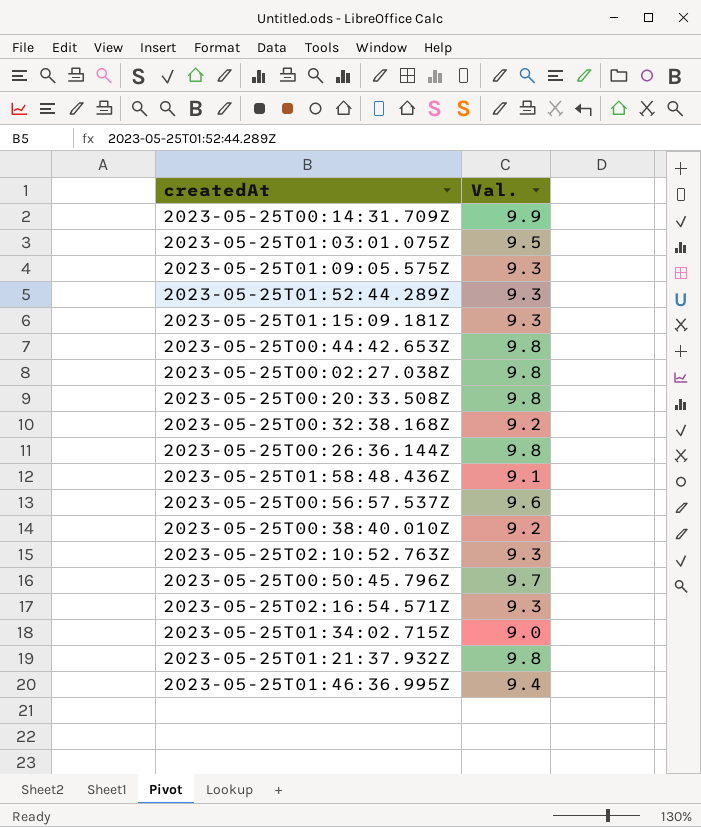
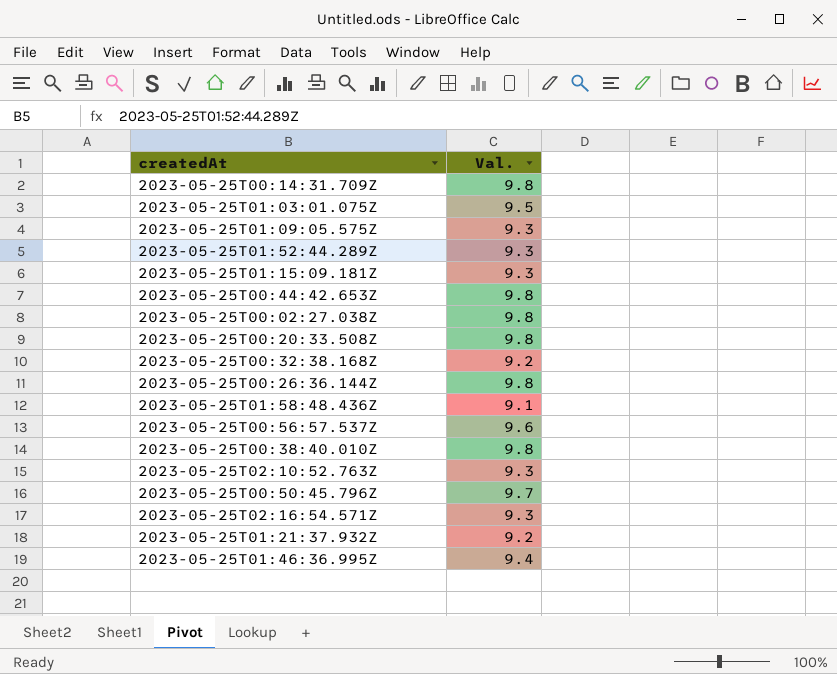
row 2023-05-25T01:34:02.715Z: 9.0 -> none
2023-05-25T00:14:31.709Z | Val.: 9.9 -> 9.8
2023-05-25T00:38:40.010Z | Val.: 9.2 -> 9.8
2023-05-25T01:21:37.932Z | Val.: 9.8 -> 9.2

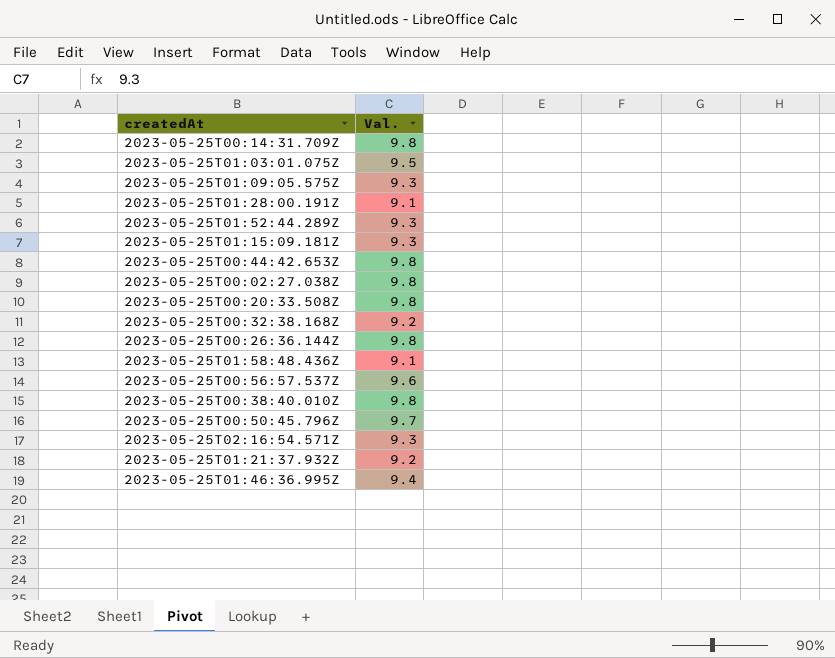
row 2023-05-25T02:10:52.763Z: 9.3 -> none
row 2023-05-25T01:28:00.191Z: none -> 9.1

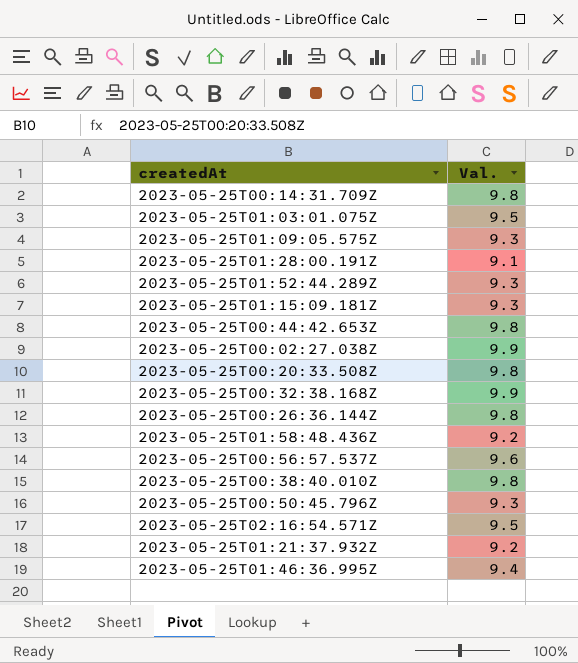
2023-05-25T00:02:27.038Z | Val.: 9.8 -> 9.9
2023-05-25T00:32:38.168Z | Val.: 9.2 -> 9.9
2023-05-25T01:58:48.436Z | Val.: 9.1 -> 9.2
2023-05-25T00:50:45.796Z | Val.: 9.7 -> 9.3
2023-05-25T02:16:54.571Z | Val.: 9.3 -> 9.5

